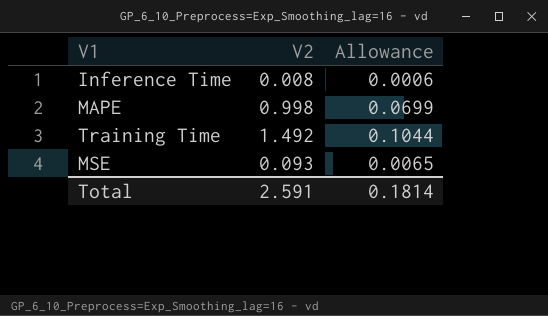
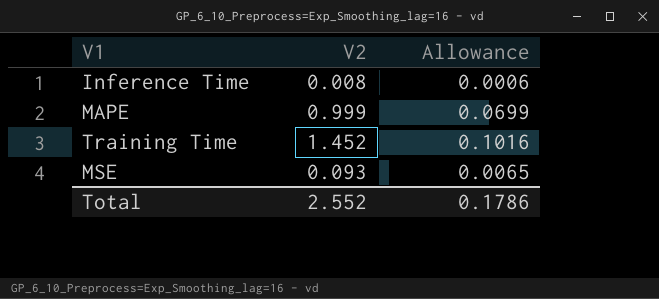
MAPE | V2: 0.998 -> 0.999
Training Time | V2: 1.492 -> 1.452
Training Time | Allowance: 0.1044 -> 0.1016
Total | V2: 2.591 -> 2.552
Total | Allowance: 0.1814 -> 0.1786

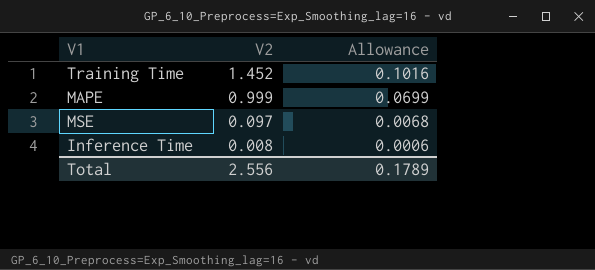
row order: none -> V2 descending
MSE | V2: 0.093 -> 0.097
MSE | Allowance: 0.0065 -> 0.0068
Total | V2: 2.552 -> 2.556
Total | Allowance: 0.1786 -> 0.1789

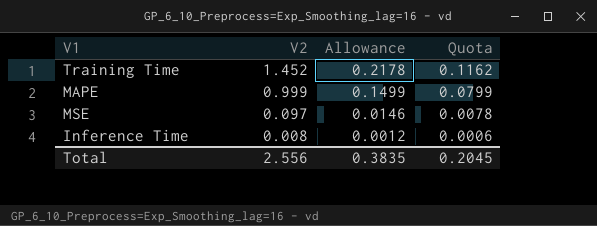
column Allowance | formula: [V2] * 0.07 -> [V2] * 0.15
column Quota | formula: none -> [V2] * 0.08
Total | Allowance: 0.1789 -> 0.3835

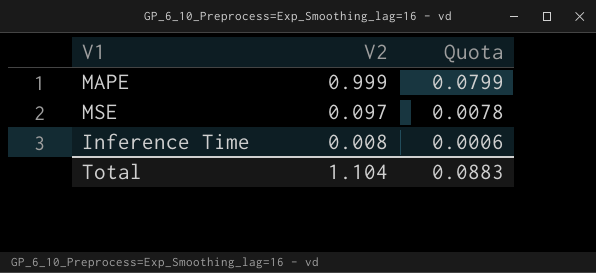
column Allowance | formula: [V2] * 0.15 -> none
row Training Time: 1.452 | 0.2178 | 0.1162 -> none
Total | V2: 2.556 -> 1.104
Total | Quota: 0.2045 -> 0.0883

